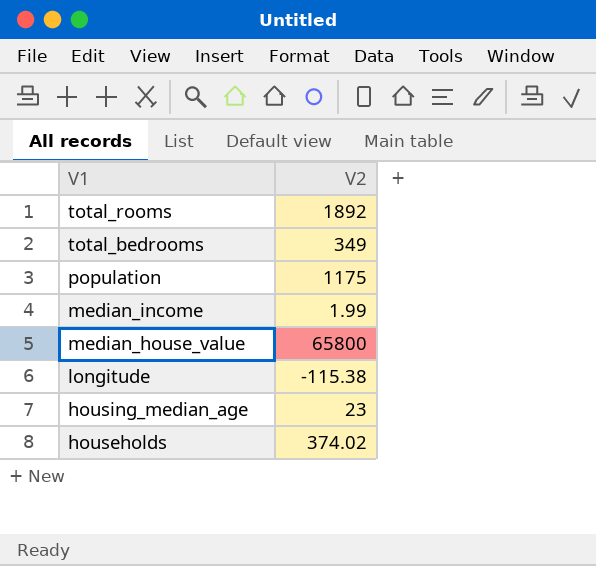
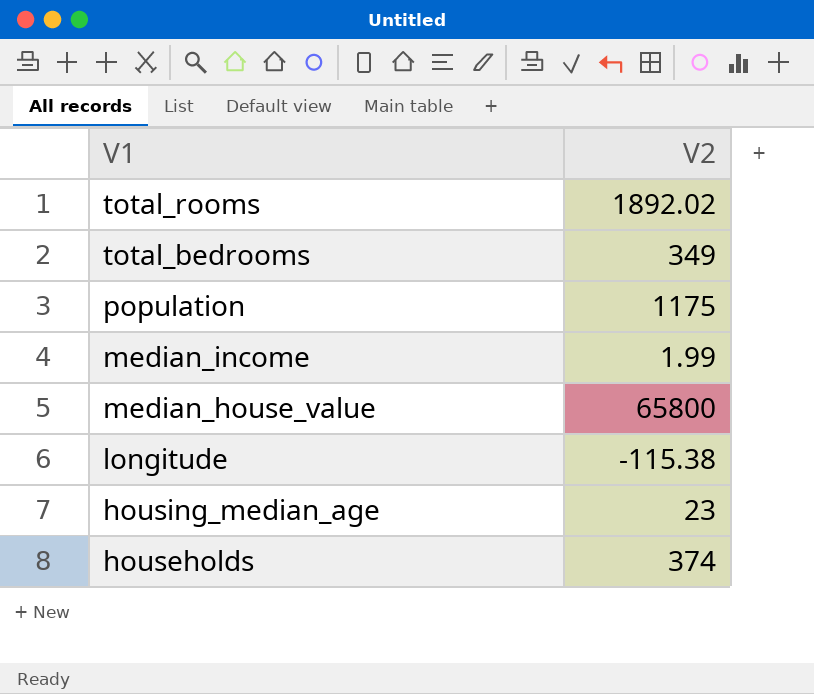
total_rooms | V2: 1892 -> 1892.02
households | V2: 374.02 -> 374

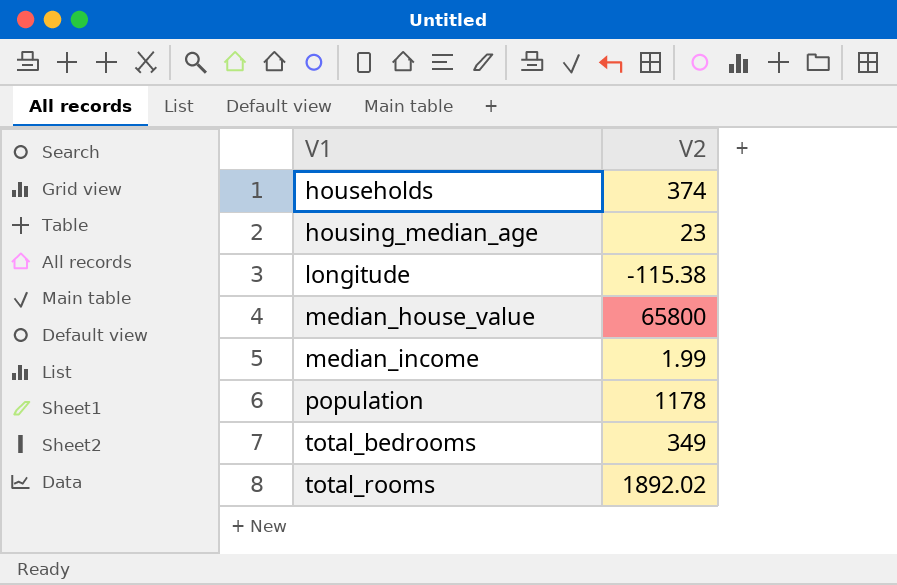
row order: V1 descending -> V1 ascending
population | V2: 1175 -> 1178

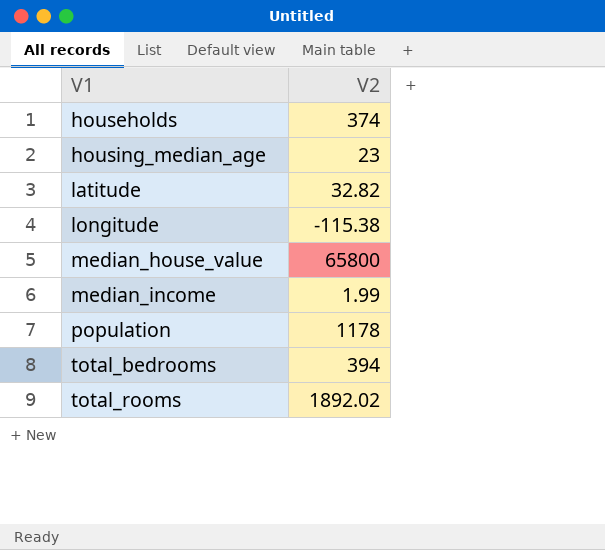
row latitude: none -> 32.82
total_bedrooms | V2: 349 -> 394

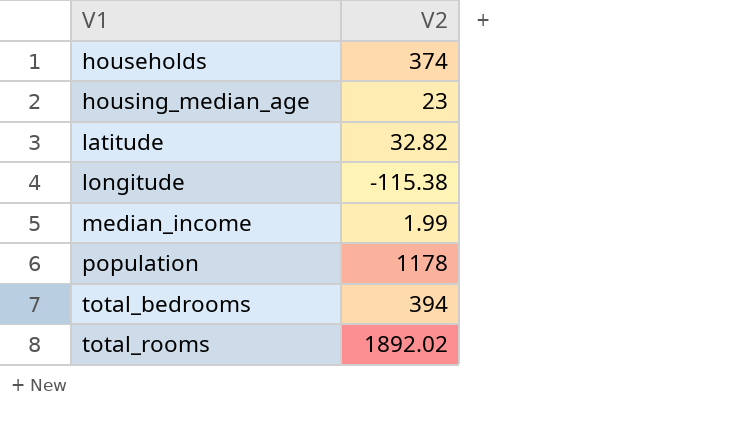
row median_house_value: 65800 -> none

